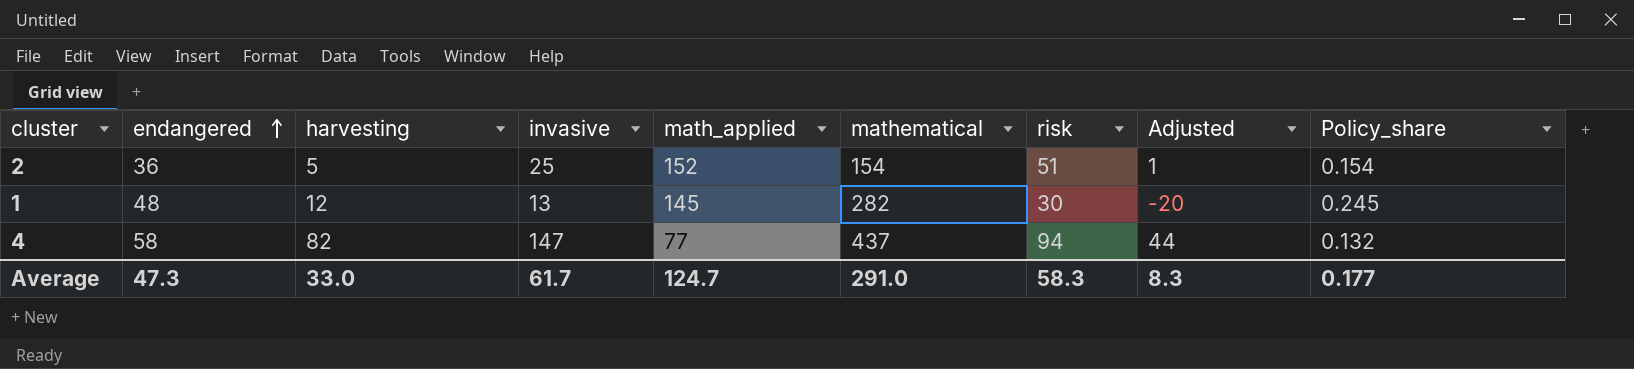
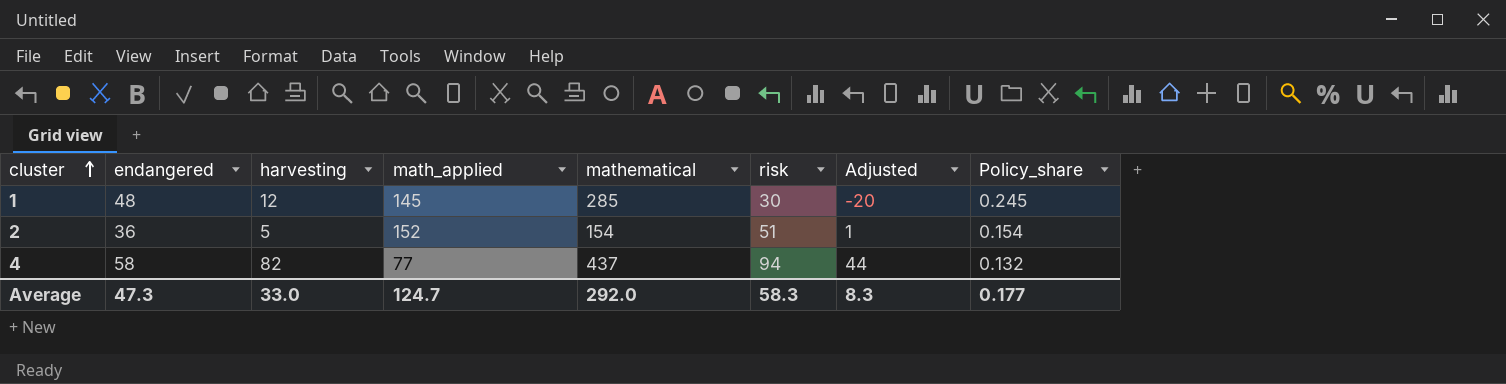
row order: endangered ascending -> cluster ascending
column invasive | position: 4 -> none
1 | mathematical: 282 -> 285
Average | mathematical: 291.0 -> 292.0

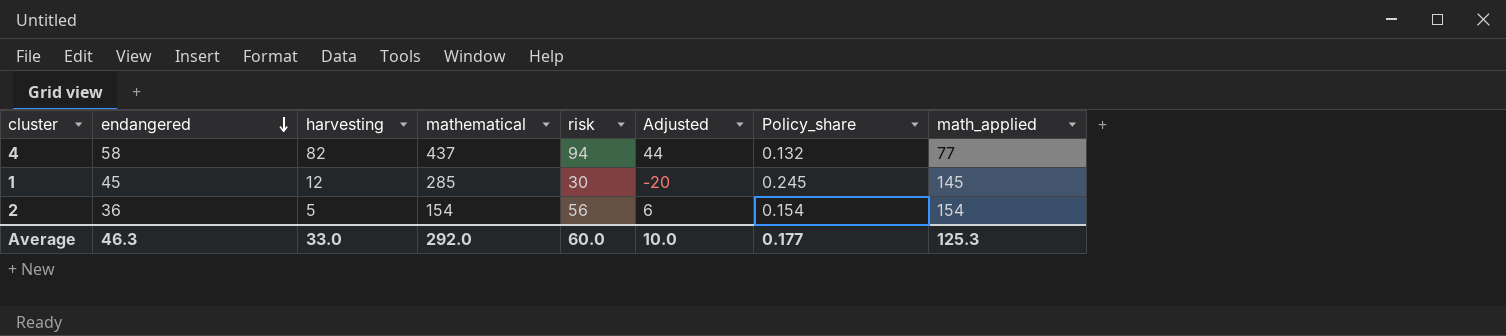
row order: cluster ascending -> endangered descending
column math_applied | position: 4 -> 8
1 | endangered: 48 -> 45
2 | risk: 51 -> 56
2 | Adjusted: 1 -> 6
2 | math_applied: 152 -> 154
Average | endangered: 47.3 -> 46.3
Average | risk: 58.3 -> 60.0
Average | Adjusted: 8.3 -> 10.0
Average | math_applied: 124.7 -> 125.3

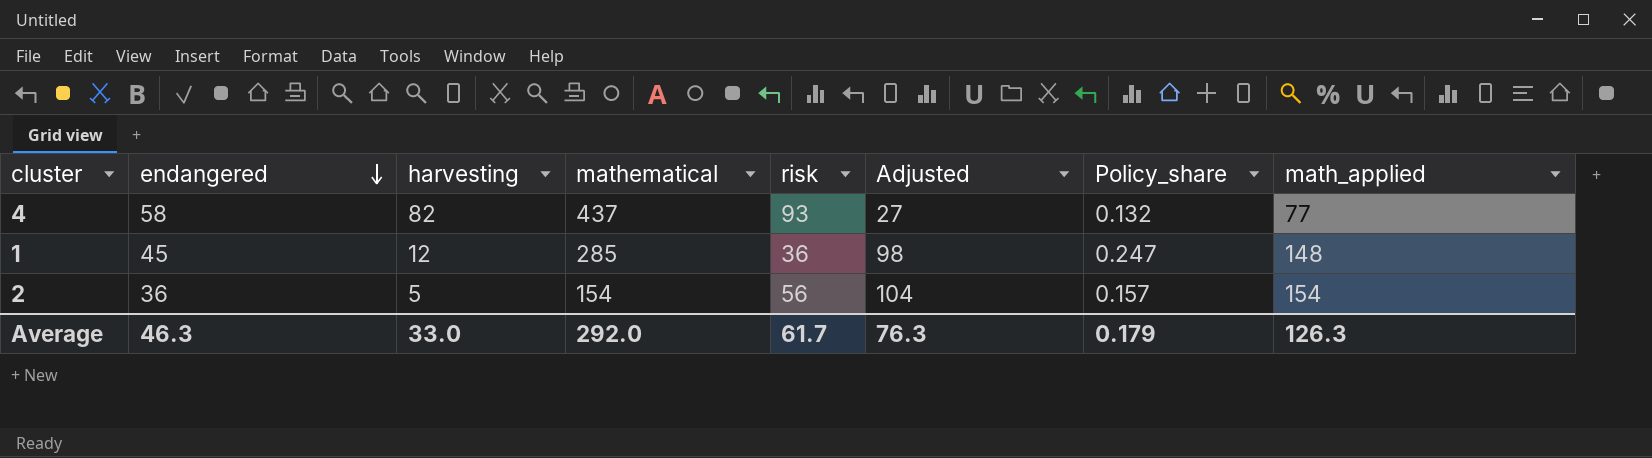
column Adjusted | formula: [risk] - 50 -> [math_applied] - 50
4 | risk: 94 -> 93
1 | risk: 30 -> 36
1 | Policy_share: 0.245 -> 0.247
1 | math_applied: 145 -> 148
2 | Policy_share: 0.154 -> 0.157
Average | risk: 60.0 -> 61.7
Average | Adjusted: 10.0 -> 76.3
Average | Policy_share: 0.177 -> 0.179
Average | math_applied: 125.3 -> 126.3

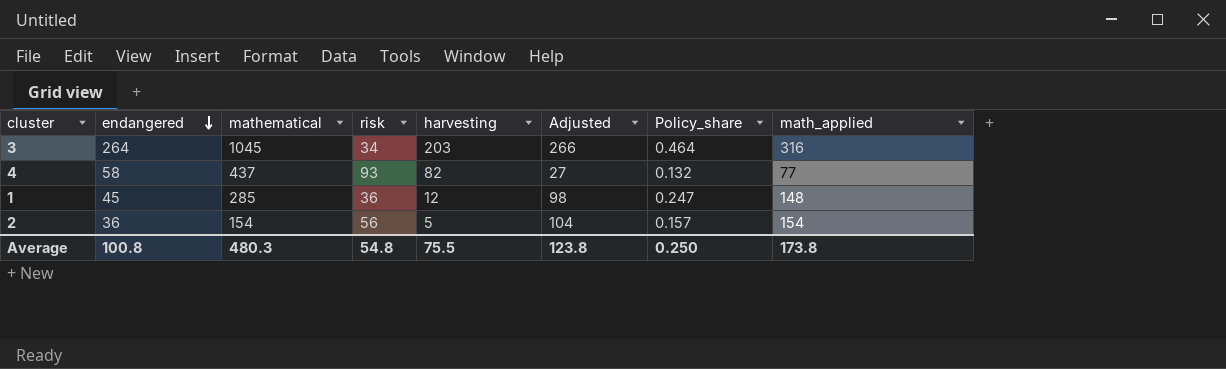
column harvesting | position: 3 -> 5
row 3: none -> 264 | 1045 | 34 | 203 | 266 | 0.464 | 316
Average | endangered: 46.3 -> 100.8
Average | mathematical: 292.0 -> 480.3
Average | risk: 61.7 -> 54.8
Average | harvesting: 33.0 -> 75.5
Average | Adjusted: 76.3 -> 123.8
Average | Policy_share: 0.179 -> 0.250
Average | math_applied: 126.3 -> 173.8

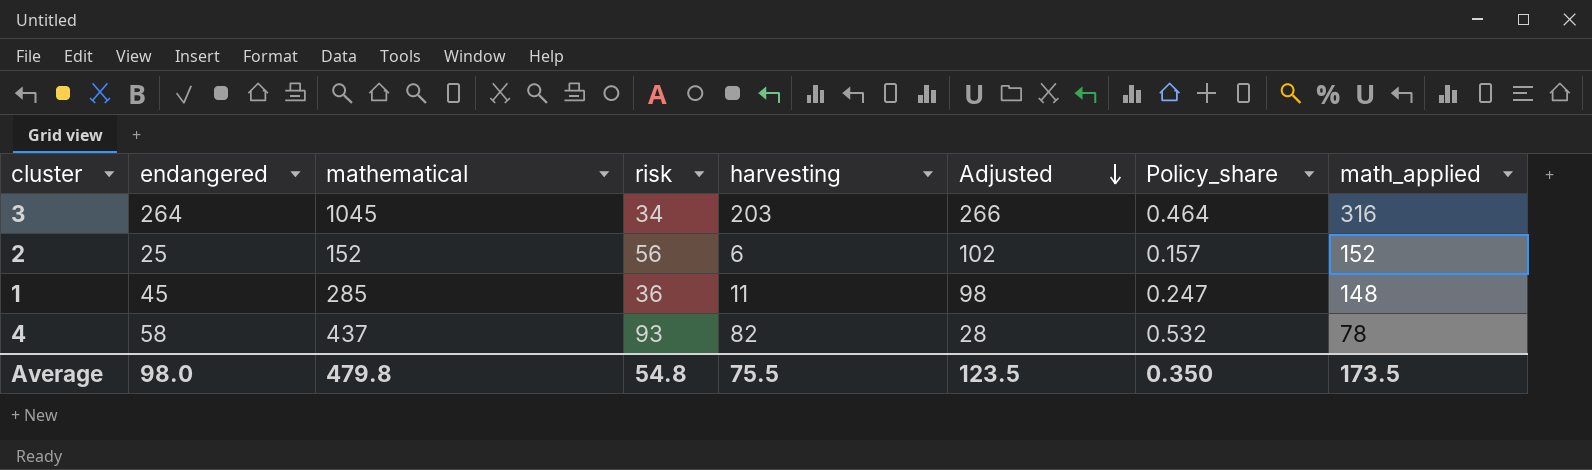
row order: endangered descending -> Adjusted descending
2 | endangered: 36 -> 25
2 | mathematical: 154 -> 152
2 | harvesting: 5 -> 6
2 | Adjusted: 104 -> 102
2 | math_applied: 154 -> 152
1 | harvesting: 12 -> 11
4 | Adjusted: 27 -> 28
4 | Policy_share: 0.132 -> 0.532
4 | math_applied: 77 -> 78
Average | endangered: 100.8 -> 98.0
Average | mathematical: 480.3 -> 479.8
Average | Adjusted: 123.8 -> 123.5
Average | Policy_share: 0.250 -> 0.350
Average | math_applied: 173.8 -> 173.5

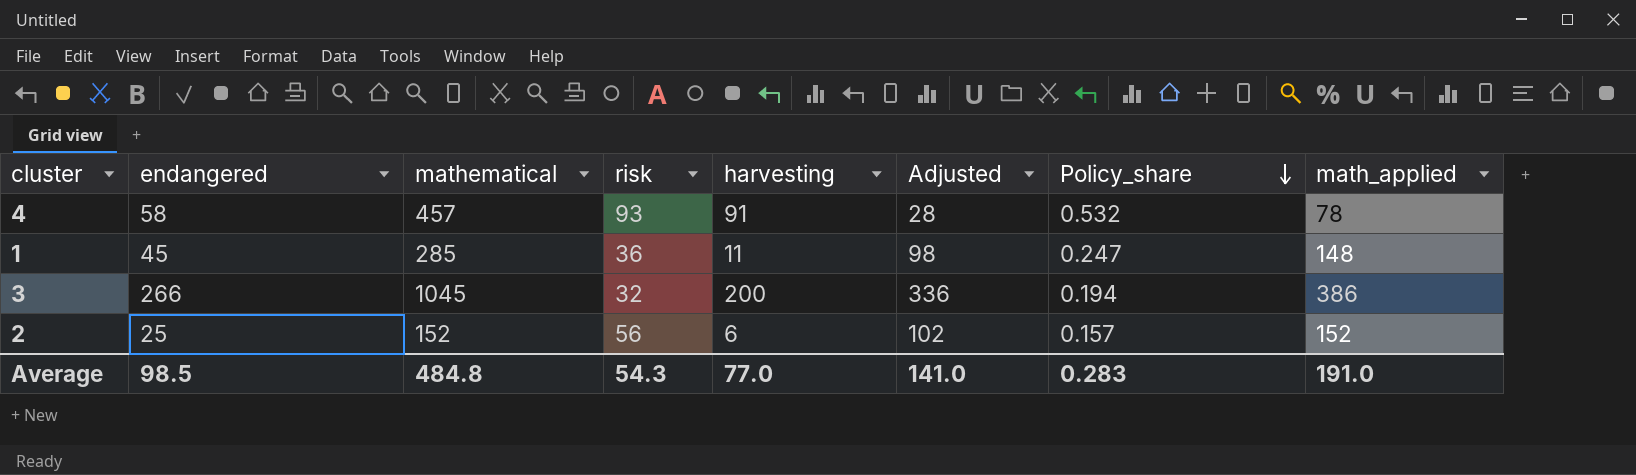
row order: Adjusted descending -> Policy_share descending
4 | mathematical: 437 -> 457
4 | harvesting: 82 -> 91
3 | endangered: 264 -> 266
3 | risk: 34 -> 32
3 | harvesting: 203 -> 200
3 | Adjusted: 266 -> 336
3 | Policy_share: 0.464 -> 0.194
3 | math_applied: 316 -> 386
Average | endangered: 98.0 -> 98.5
Average | mathematical: 479.8 -> 484.8
Average | risk: 54.8 -> 54.3
Average | harvesting: 75.5 -> 77.0
Average | Adjusted: 123.5 -> 141.0
Average | Policy_share: 0.350 -> 0.283
Average | math_applied: 173.5 -> 191.0

